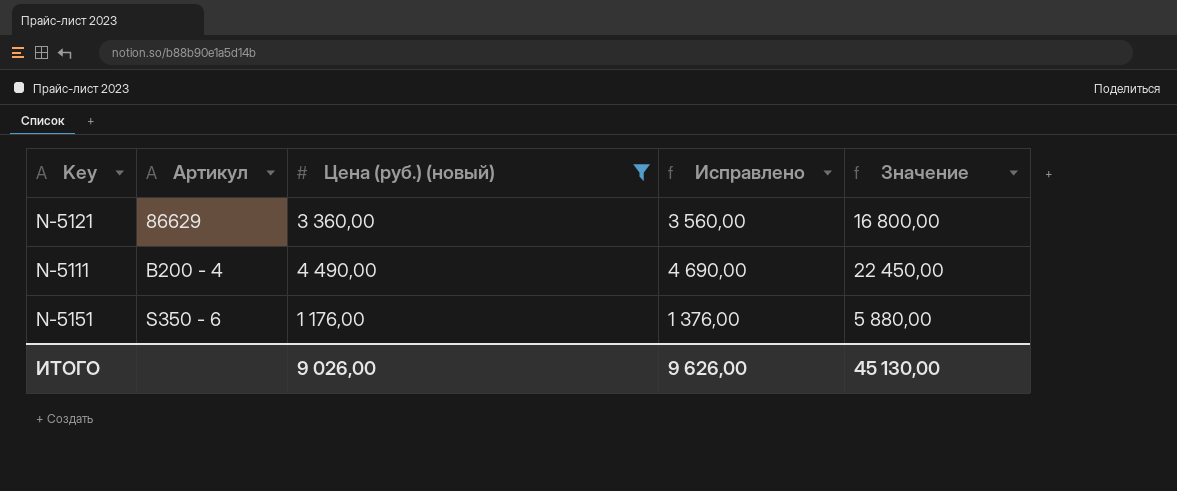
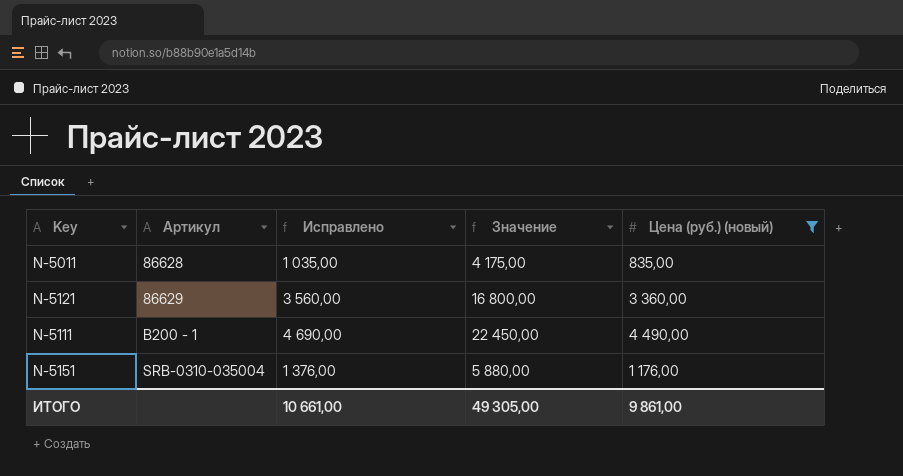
column Цена (руб.) (новый) | position: 3 -> 5
row N-5011: none -> 86628 | 1 035,00 | 4 175,00 | 835,00
N-5111 | Артикул: B200 - 4 -> B200 - 1
N-5151 | Артикул: S350 - 6 -> SRB-0310-035004
ИТОГО | Исправлено: 9 626,00 -> 10 661,00
ИТОГО | Значение: 45 130,00 -> 49 305,00
ИТОГО | Цена (руб.) (новый): 9 026,00 -> 9 861,00

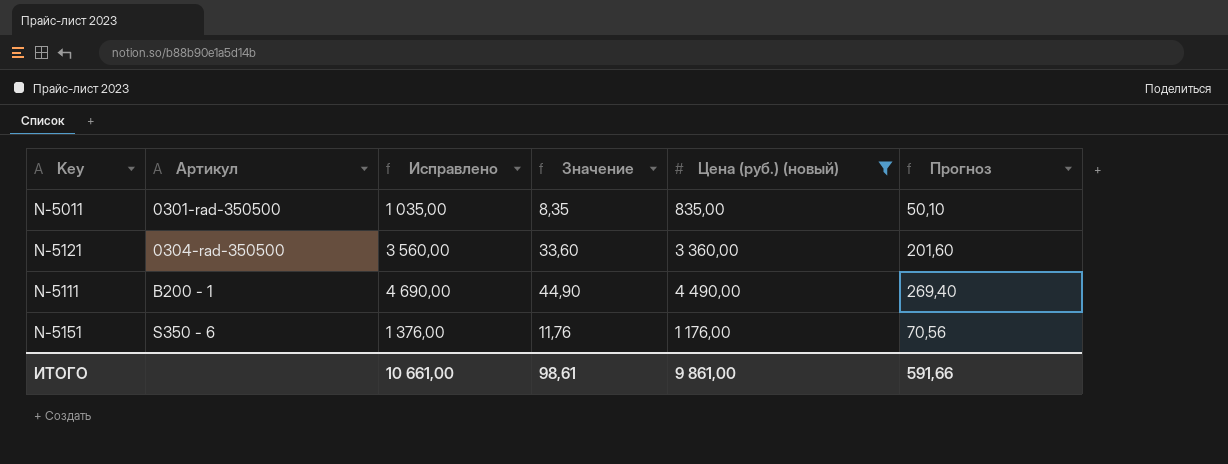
column Значение | formula: [Цена (руб.) (новый)] * 5 -> [Цена (руб.) (новый)] * 0,01
column Прогноз | formula: none -> [Цена (руб.) (новый)] * 0,06
N-5011 | Артикул: 86628 -> 0301-rad-350500
N-5121 | Артикул: 86629 -> 0304-rad-350500
N-5151 | Артикул: SRB-0310-035004 -> S350 - 6
ИТОГО | Значение: 49 305,00 -> 98,61

